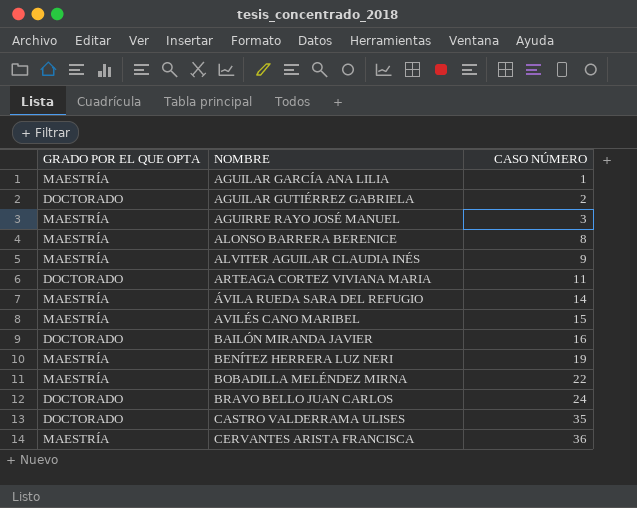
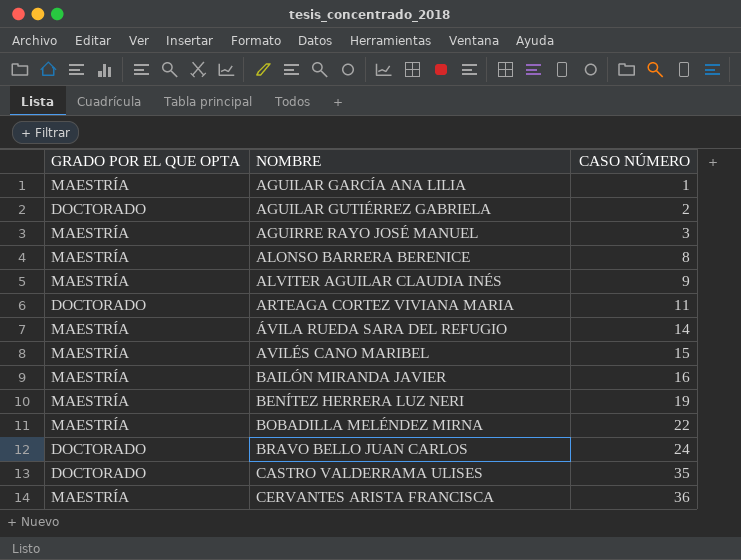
BAILÓN MIRANDA JAVIER | GRADO POR EL QUE OPTA: DOCTORADO -> MAESTRÍA

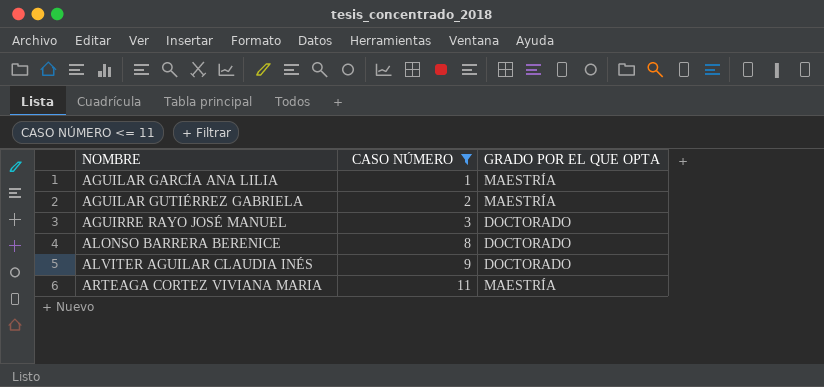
filter: none -> CASO NÚMERO <= 11
column GRADO POR EL QUE OPTA | position: 1 -> 3
AGUILAR GUTIÉRREZ GABRIELA | GRADO POR EL QUE OPTA: DOCTORADO -> MAESTRÍA
AGUIRRE RAYO JOSÉ MANUEL | GRADO POR EL QUE OPTA: MAESTRÍA -> DOCTORADO
ALONSO BARRERA BERENICE | GRADO POR EL QUE OPTA: MAESTRÍA -> DOCTORADO
ALVITER AGUILAR CLAUDIA INÉS | GRADO POR EL QUE OPTA: MAESTRÍA -> DOCTORADO
ARTEAGA CORTEZ VIVIANA MARIA | GRADO POR EL QUE OPTA: DOCTORADO -> MAESTRÍA

